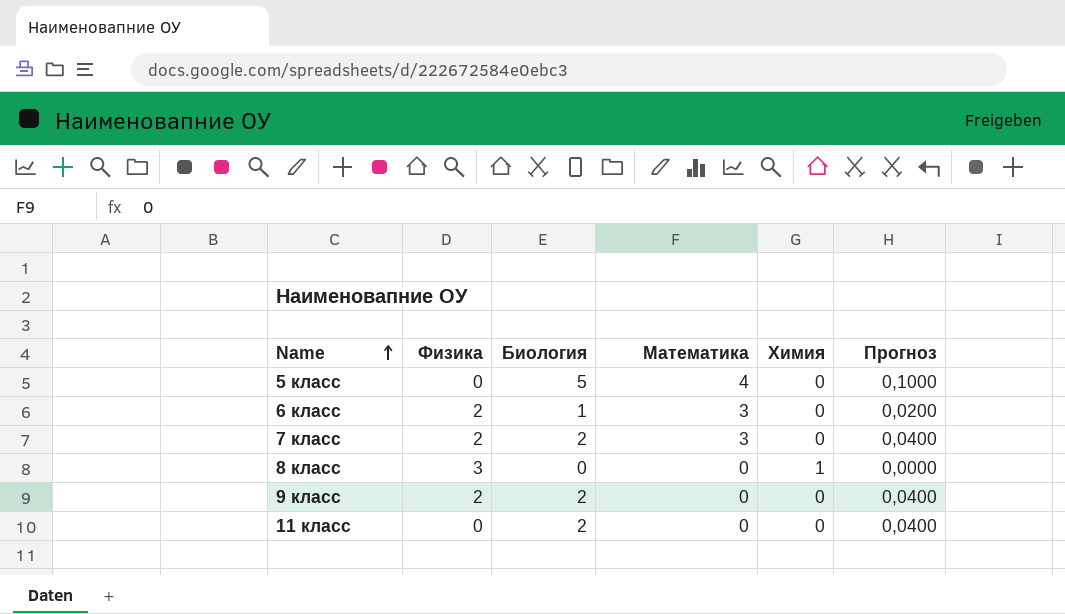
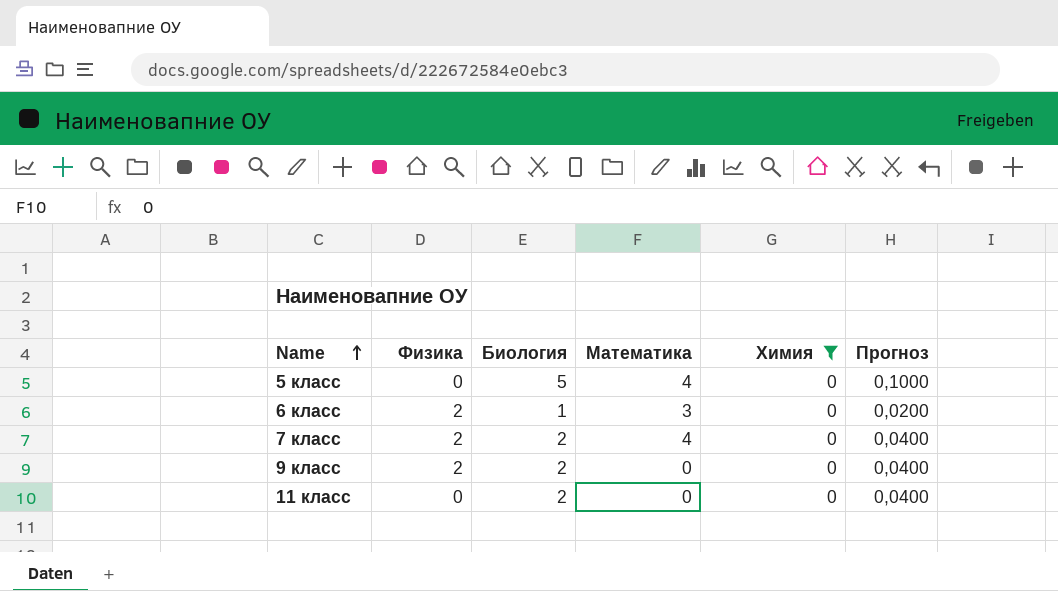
filter: none -> Химия = 0
7 класс | Математика: 3 -> 4

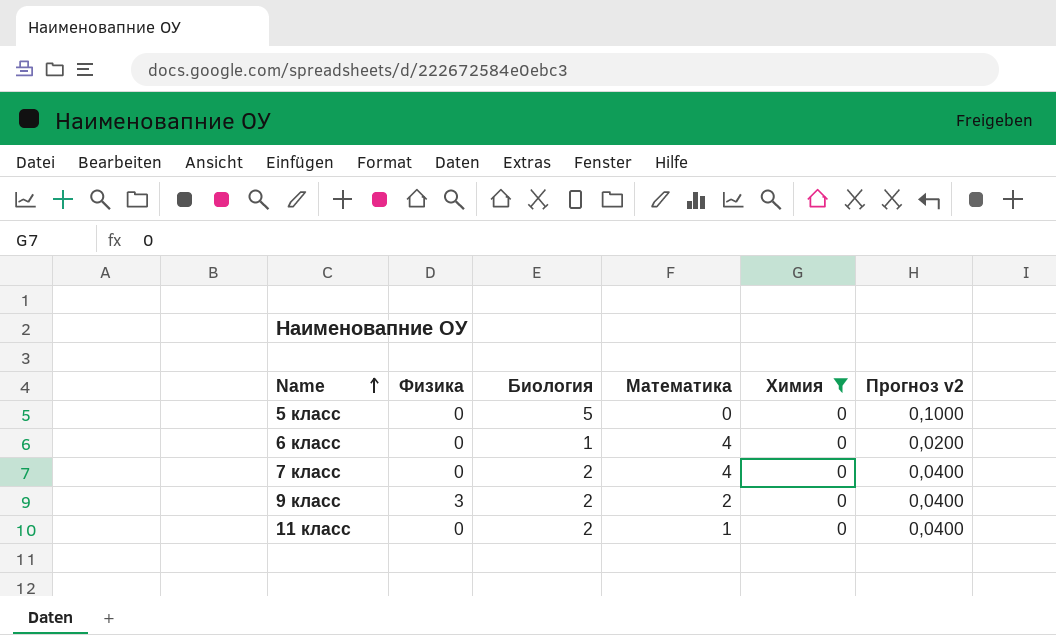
column name: Прогноз -> Прогноз v2
5 класс | Математика: 4 -> 0
6 класс | Физика: 2 -> 0
6 класс | Математика: 3 -> 4
7 класс | Физика: 2 -> 0
9 класс | Физика: 2 -> 3
9 класс | Математика: 0 -> 2
11 класс | Математика: 0 -> 1

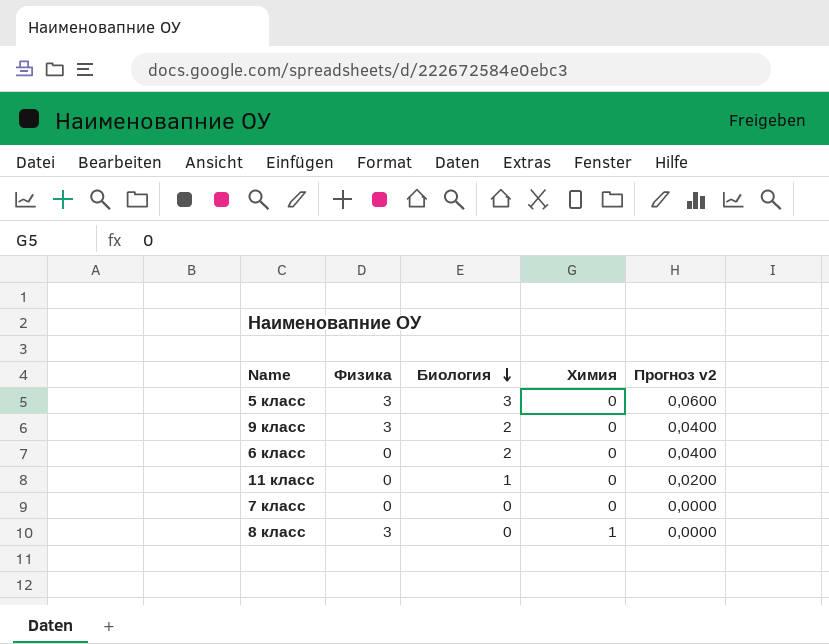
filter: Химия = 0 -> none
row order: Name ascending -> Биология descending
column Математика | position: 4 -> none
5 класс | Физика: 0 -> 3
5 класс | Биология: 5 -> 3
5 класс | Прогноз v2: 0,1000 -> 0,0600
6 класс | Биология: 1 -> 2
6 класс | Прогноз v2: 0,0200 -> 0,0400
11 класс | Биология: 2 -> 1
11 класс | Прогноз v2: 0,0400 -> 0,0200
7 класс | Биология: 2 -> 0
7 класс | Прогноз v2: 0,0400 -> 0,0000

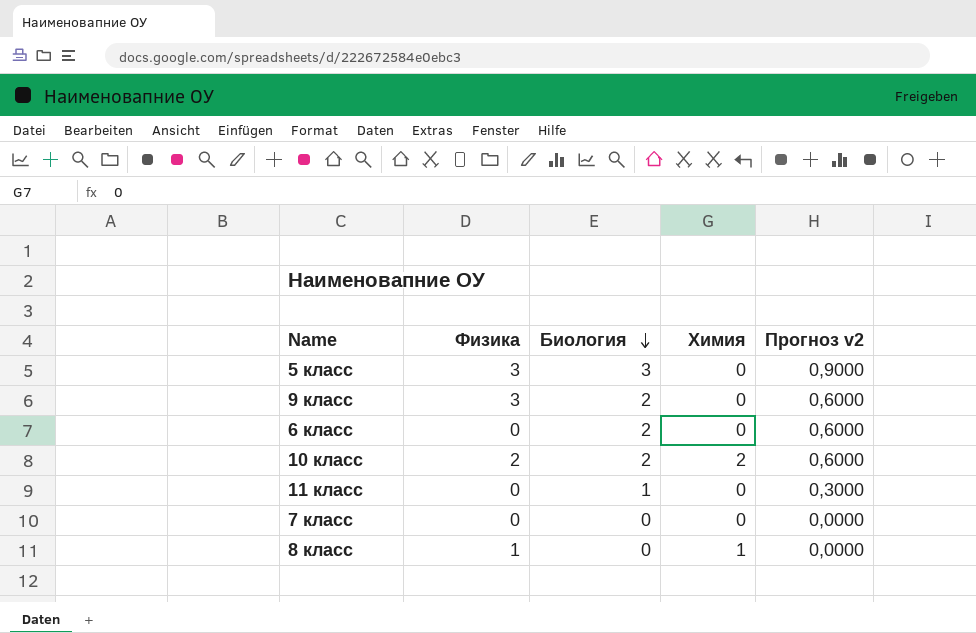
column Прогноз v2 | formula: [Биология] * 0,02 -> [Биология] * 0,3
row 10 класс: none -> 2 | 2 | 2 | 0,6000
8 класс | Физика: 3 -> 1

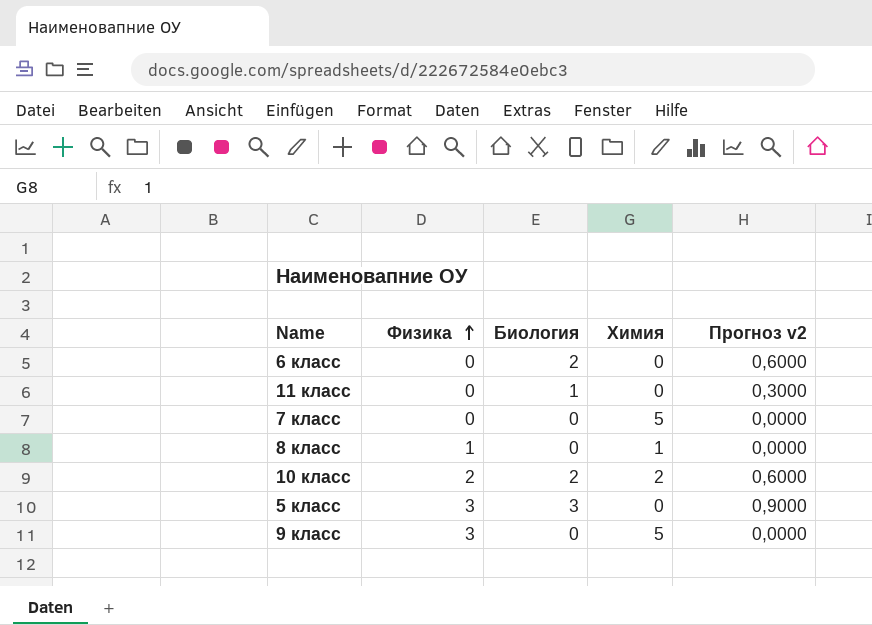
row order: Биология descending -> Физика ascending
7 класс | Химия: 0 -> 5
9 класс | Биология: 2 -> 0
9 класс | Химия: 0 -> 5
9 класс | Прогноз v2: 0,6000 -> 0,0000

